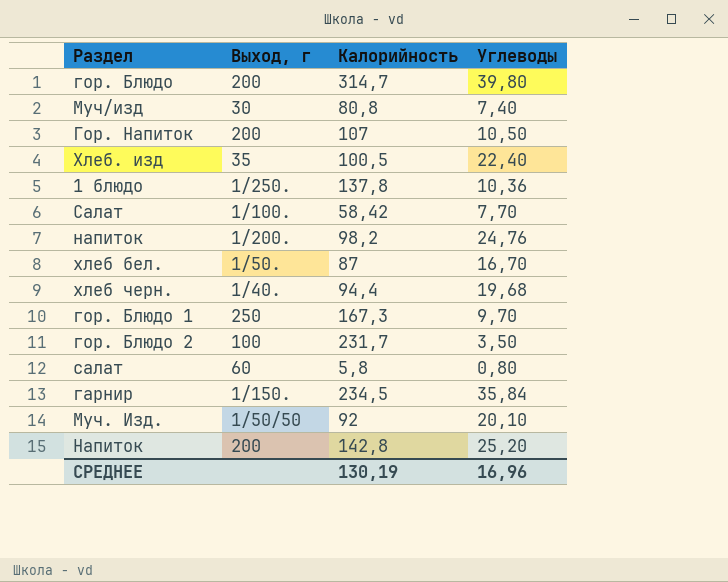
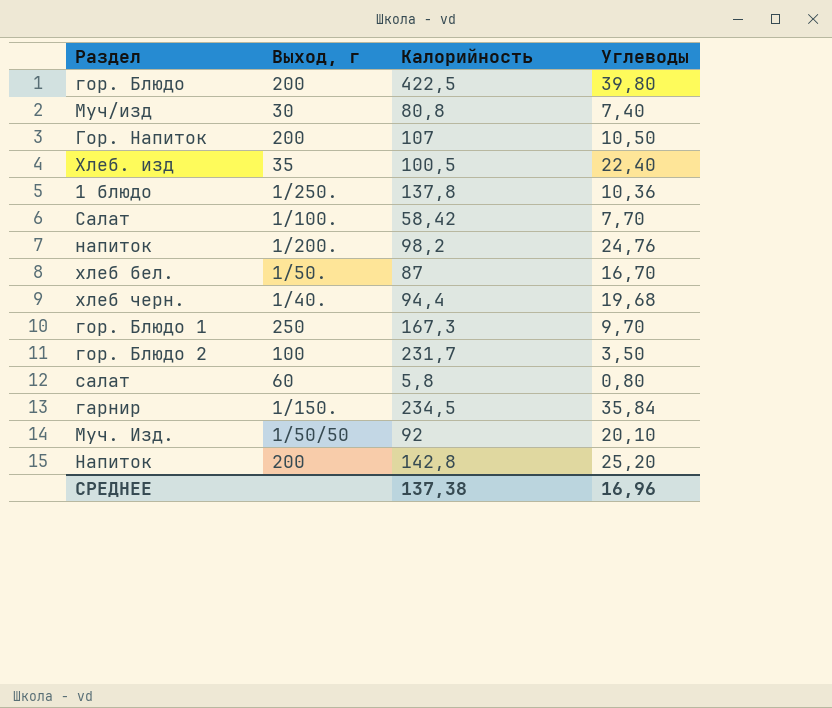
гор. Блюдо | Калорийность: 314,7 -> 422,5
СРЕДНЕЕ | Калорийность: 130,19 -> 137,38

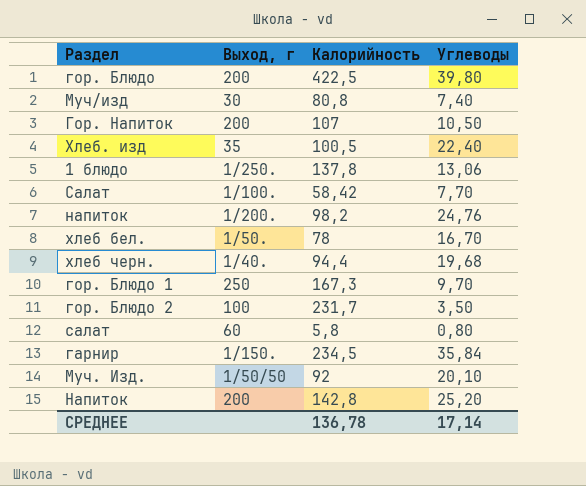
1 блюдо | Углеводы: 10,36 -> 13,06
хлеб бел. | Калорийность: 87 -> 78
СРЕДНЕЕ | Калорийность: 137,38 -> 136,78
СРЕДНЕЕ | Углеводы: 16,96 -> 17,14

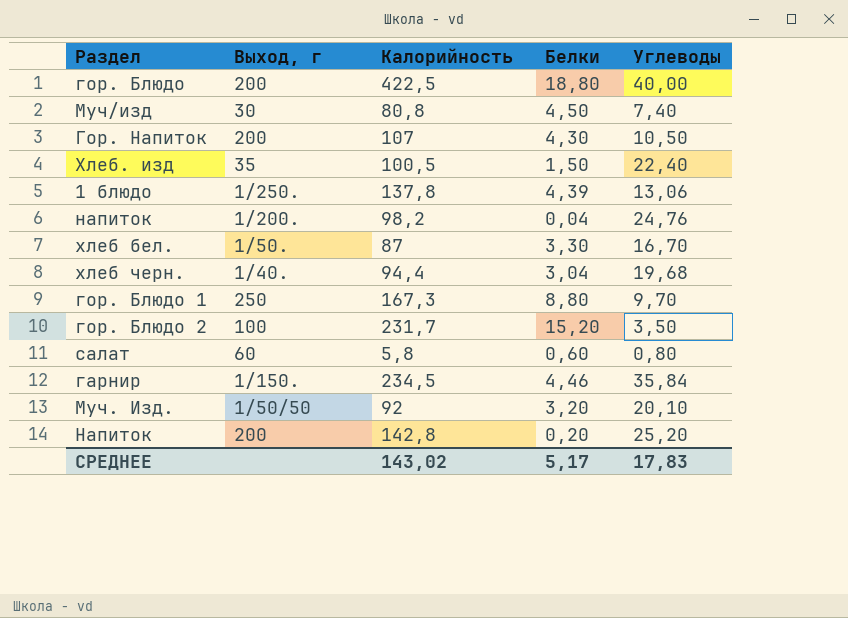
column Белки | position: none -> 4
row Салат: 1/100. | 58,42 | 7,70 -> none
гор. Блюдо | Углеводы: 39,80 -> 40,00
хлеб бел. | Калорийность: 78 -> 87
СРЕДНЕЕ | Калорийность: 136,78 -> 143,02
СРЕДНЕЕ | Углеводы: 17,14 -> 17,83

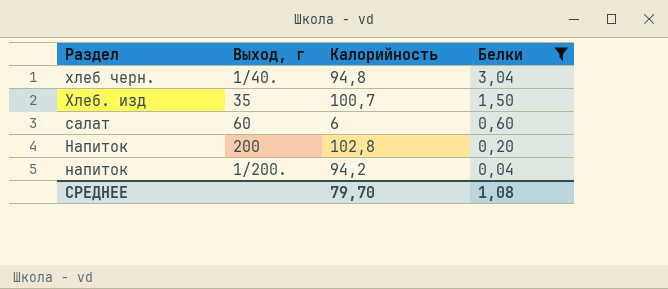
filter: none -> Белки <= 3,04
row order: none -> Белки descending
column Углеводы | position: 5 -> none
хлеб черн. | Калорийность: 94,4 -> 94,8
Хлеб. изд | Калорийность: 100,5 -> 100,7
салат | Калорийность: 5,8 -> 6
Напиток | Калорийность: 142,8 -> 102,8
напиток | Калорийность: 98,2 -> 94,2
СРЕДНЕЕ | Калорийность: 143,02 -> 79,70
СРЕДНЕЕ | Белки: 5,17 -> 1,08

